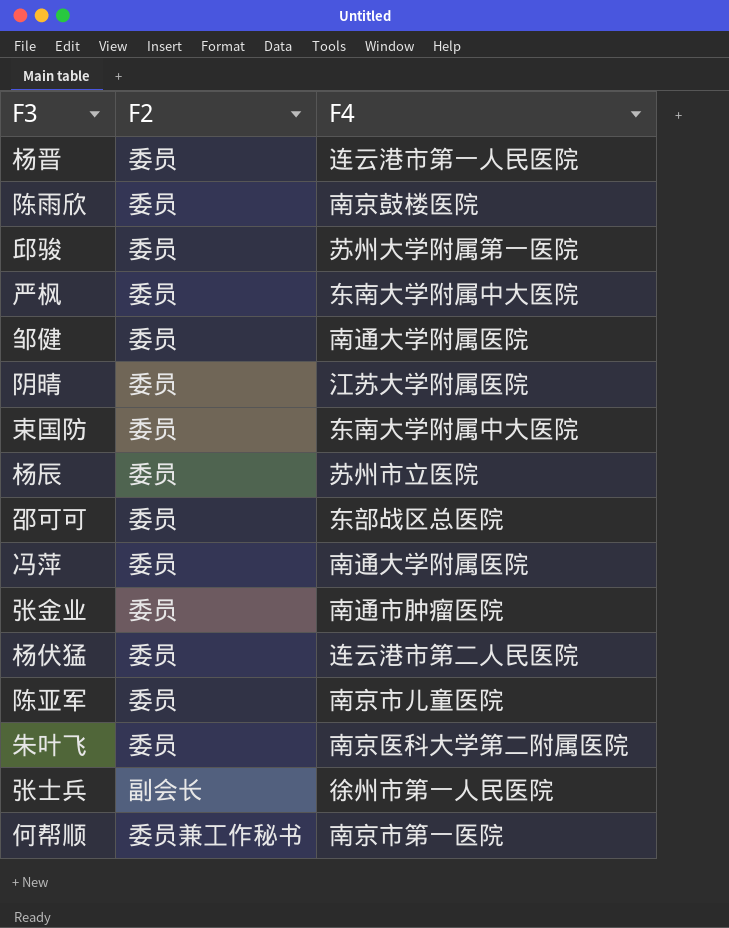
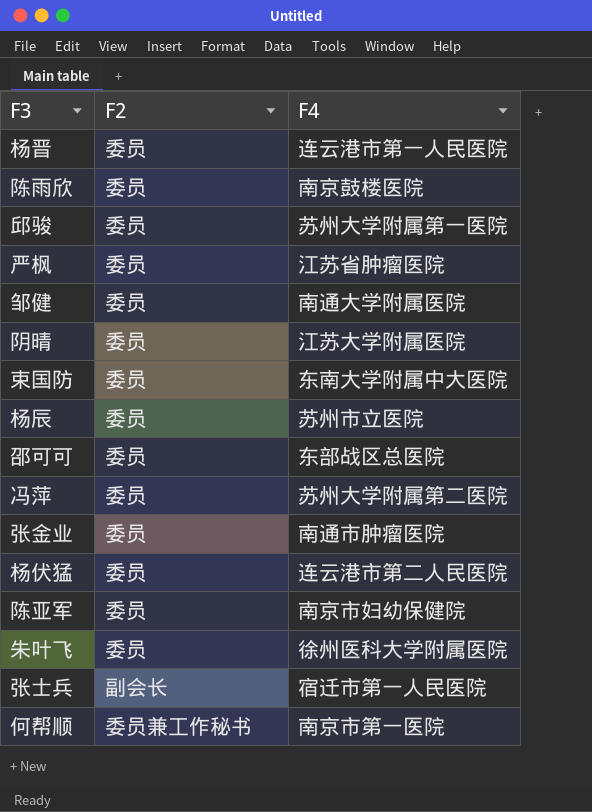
严枫 | F4: 东南大学附属中大医院 -> 江苏省肿瘤医院
冯萍 | F4: 南通大学附属医院 -> 苏州大学附属第二医院
陈亚军 | F4: 南京市儿童医院 -> 南京市妇幼保健院
朱叶飞 | F4: 南京医科大学第二附属医院 -> 徐州医科大学附属医院
张士兵 | F4: 徐州市第一人民医院 -> 宿迁市第一人民医院

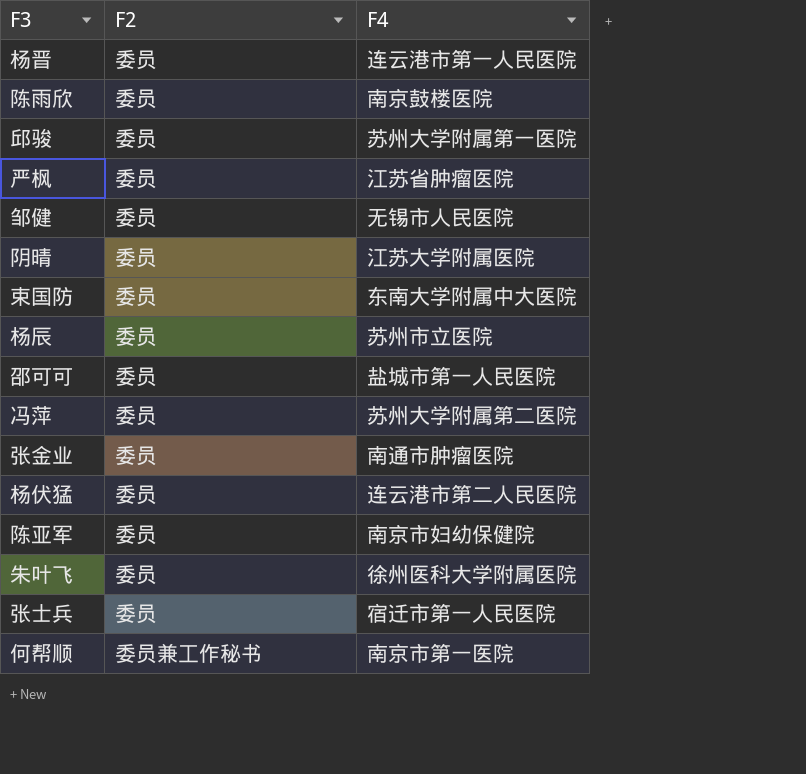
邹健 | F4: 南通大学附属医院 -> 无锡市人民医院
邵可可 | F4: 东部战区总医院 -> 盐城市第一人民医院
张士兵 | F2: 副会长 -> 委员

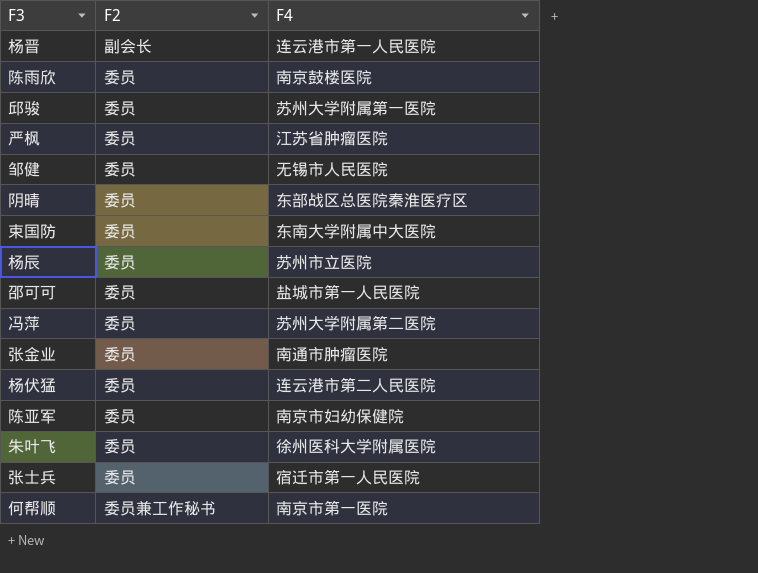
杨晋 | F2: 委员 -> 副会长
阴晴 | F4: 江苏大学附属医院 -> 东部战区总医院秦淮医疗区

